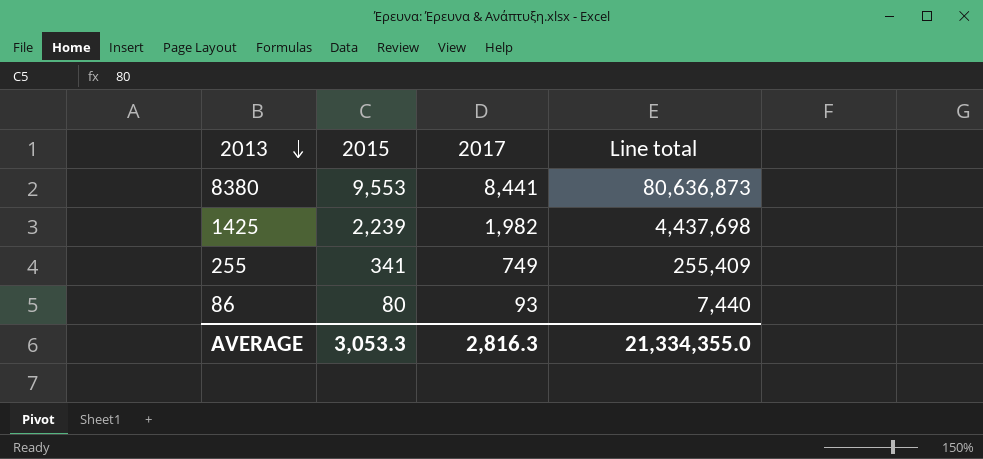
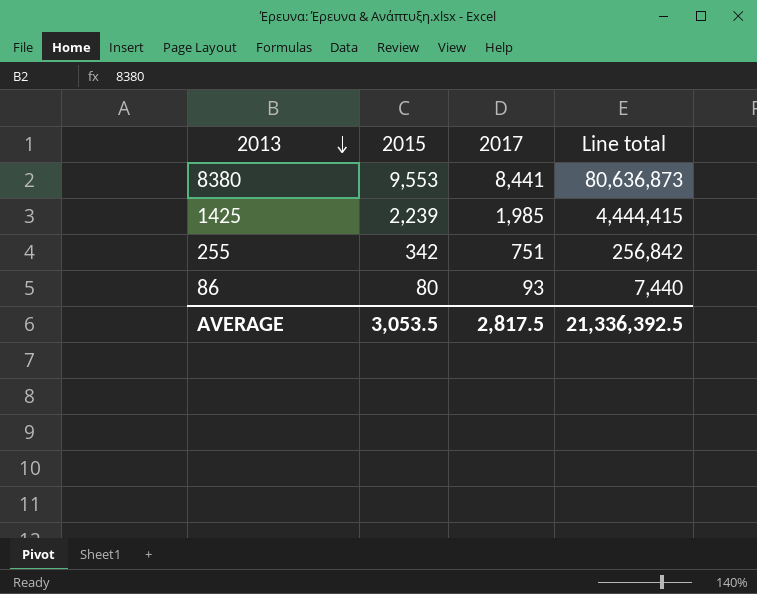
1425 | 2017: 1,982 -> 1,985
1425 | Line total: 4,437,698 -> 4,444,415
255 | 2015: 341 -> 342
255 | 2017: 749 -> 751
255 | Line total: 255,409 -> 256,842
AVERAGE | 2015: 3,053.3 -> 3,053.5
AVERAGE | 2017: 2,816.3 -> 2,817.5
AVERAGE | Line total: 21,334,355.0 -> 21,336,392.5

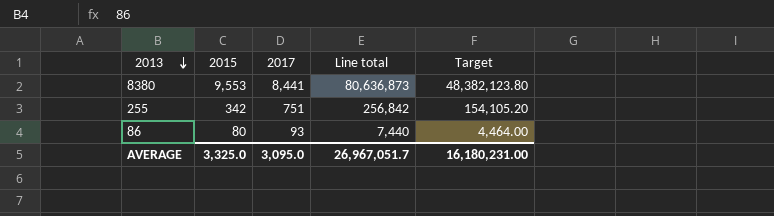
column Target | formula: none -> [Line total] * 0.6
row 1425: 2,239 | 1,985 | 4,444,415 -> none
AVERAGE | 2015: 3,053.5 -> 3,325.0
AVERAGE | 2017: 2,817.5 -> 3,095.0
AVERAGE | Line total: 21,336,392.5 -> 26,967,051.7

